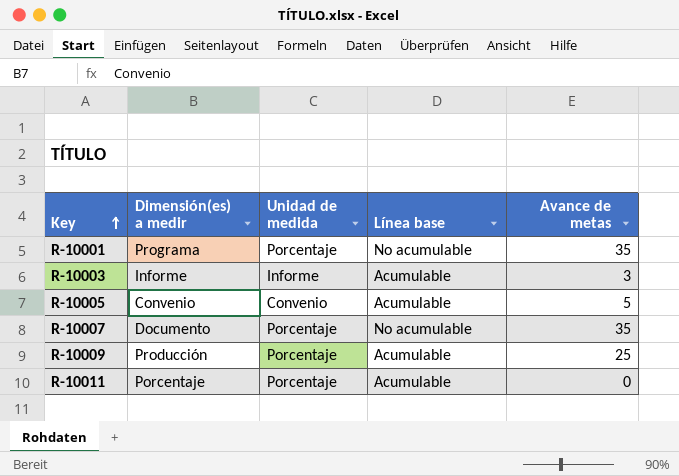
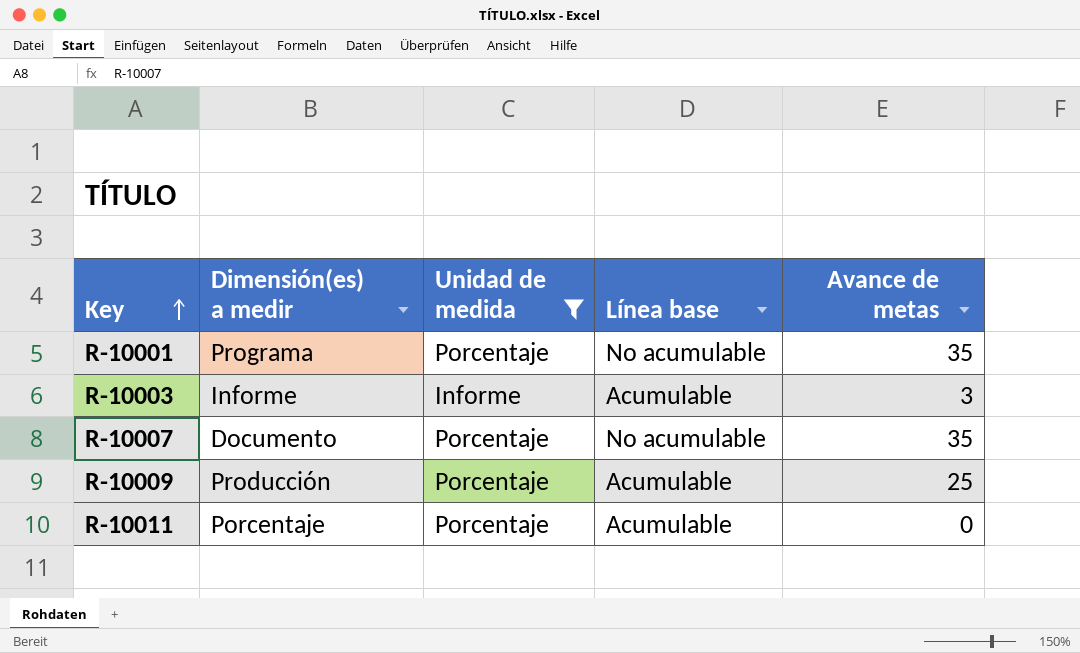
filter: none -> Unidad de medida != Convenio

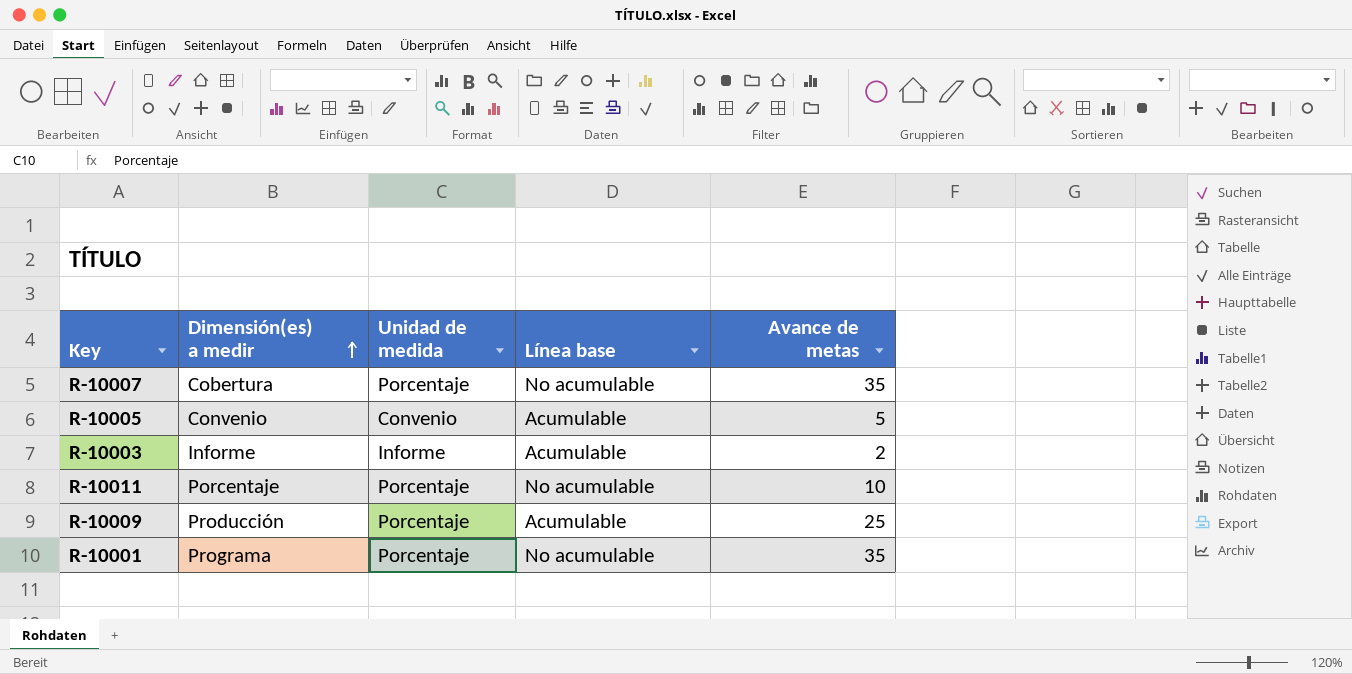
filter: Unidad de medida != Convenio -> none
row order: Key ascending -> Dimensión(es) a medir ascending
R-10007 | Dimensión(es) a medir: Documento -> Cobertura
R-10003 | Avance de metas: 3 -> 2
R-10011 | Línea base: Acumulable -> No acumulable
R-10011 | Avance de metas: 0 -> 10

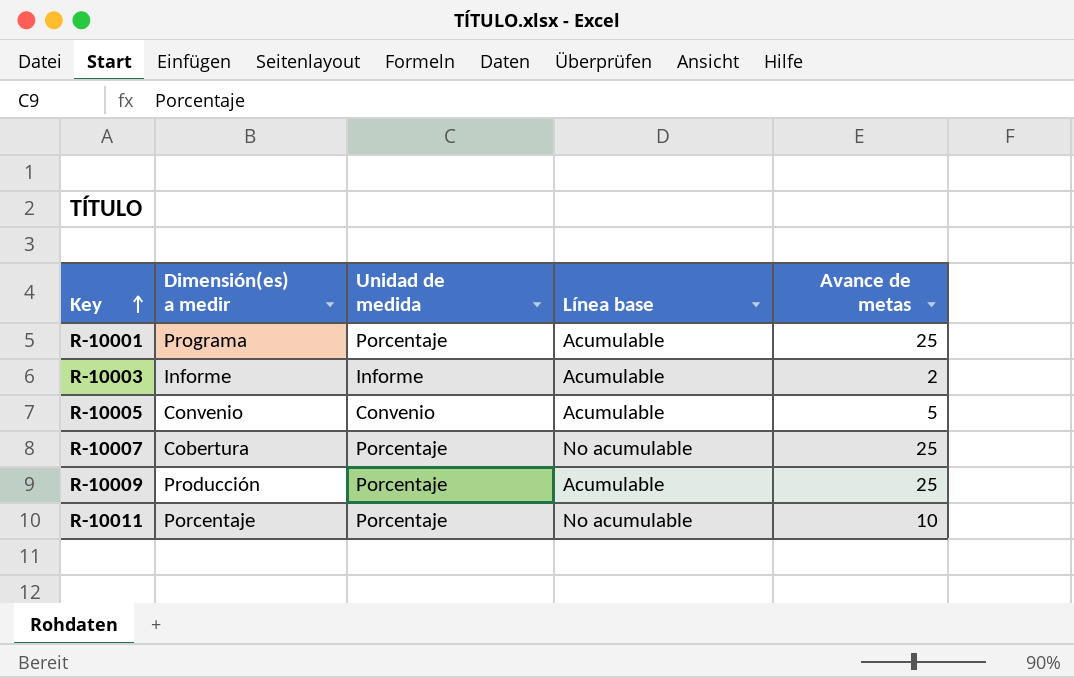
row order: Dimensión(es) a medir ascending -> Key ascending
R-10001 | Línea base: No acumulable -> Acumulable
R-10001 | Avance de metas: 35 -> 25
R-10007 | Avance de metas: 35 -> 25

